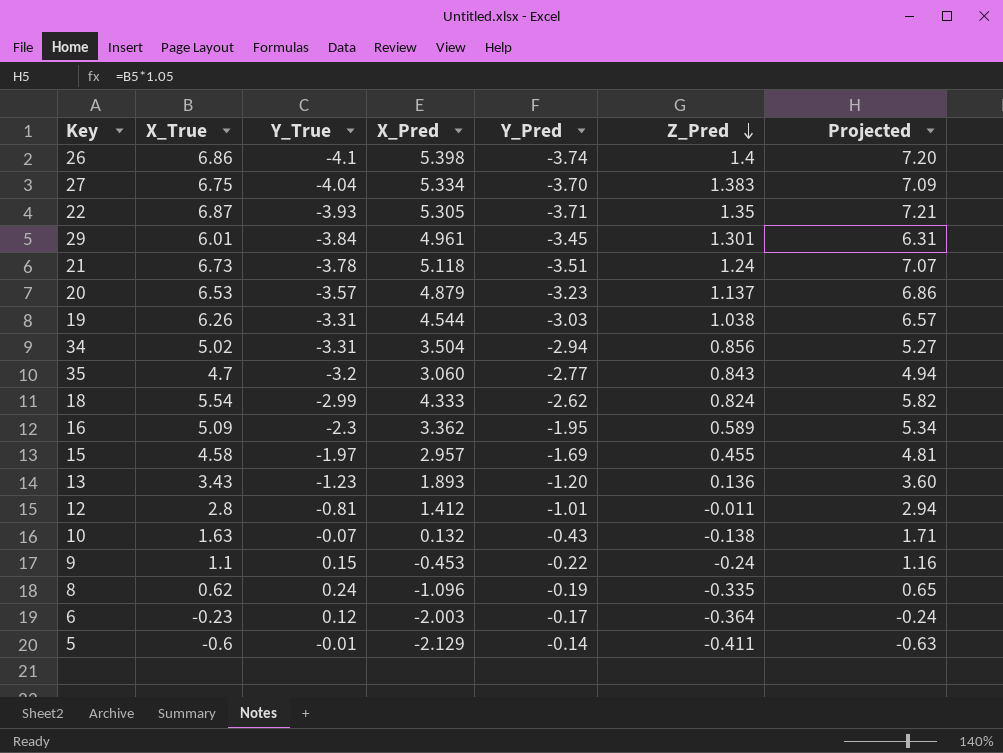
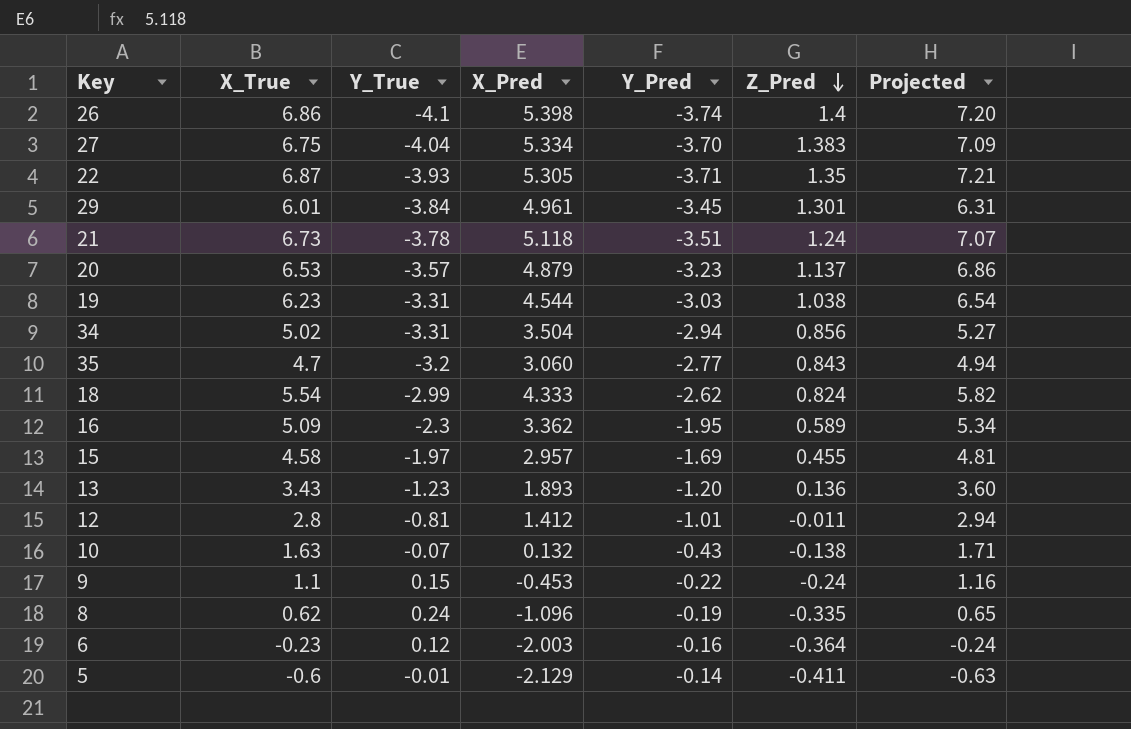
19 | X_True: 6.26 -> 6.23
19 | Projected: 6.57 -> 6.54
6 | Y_Pred: -0.17 -> -0.16

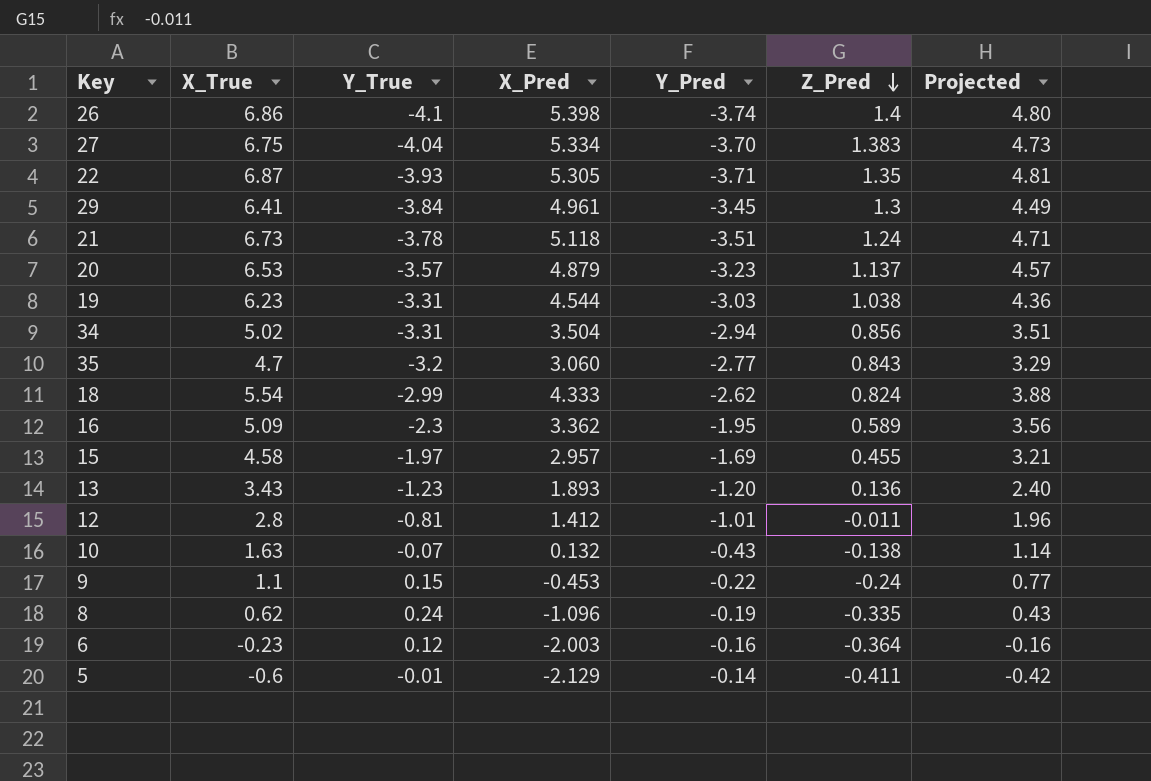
column Projected | formula: [X_True] * 1.05 -> [X_True] * 0.7
29 | X_True: 6.01 -> 6.41
29 | Z_Pred: 1.301 -> 1.3

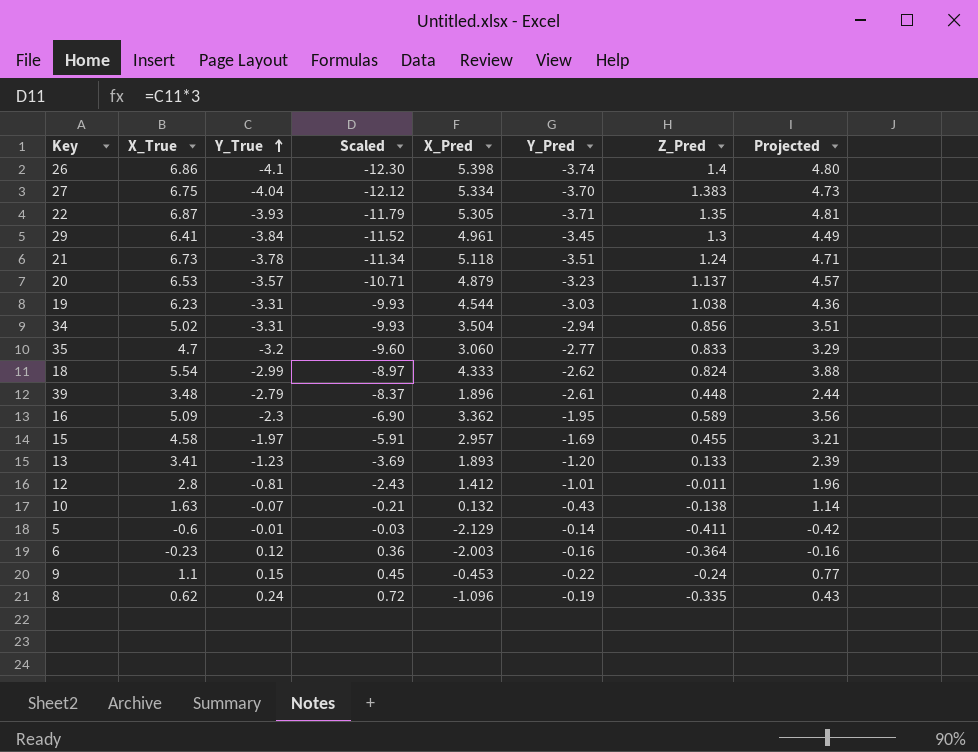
row order: Z_Pred descending -> Y_True ascending
column Scaled | formula: none -> [Y_True] * 3
35 | Z_Pred: 0.843 -> 0.833
row 39: none -> 3.48 | -2.79 | -8.37 | 1.896 | -2.61 | 0.448 | 2.44
13 | X_True: 3.43 -> 3.41
13 | Z_Pred: 0.136 -> 0.133
13 | Projected: 2.40 -> 2.39

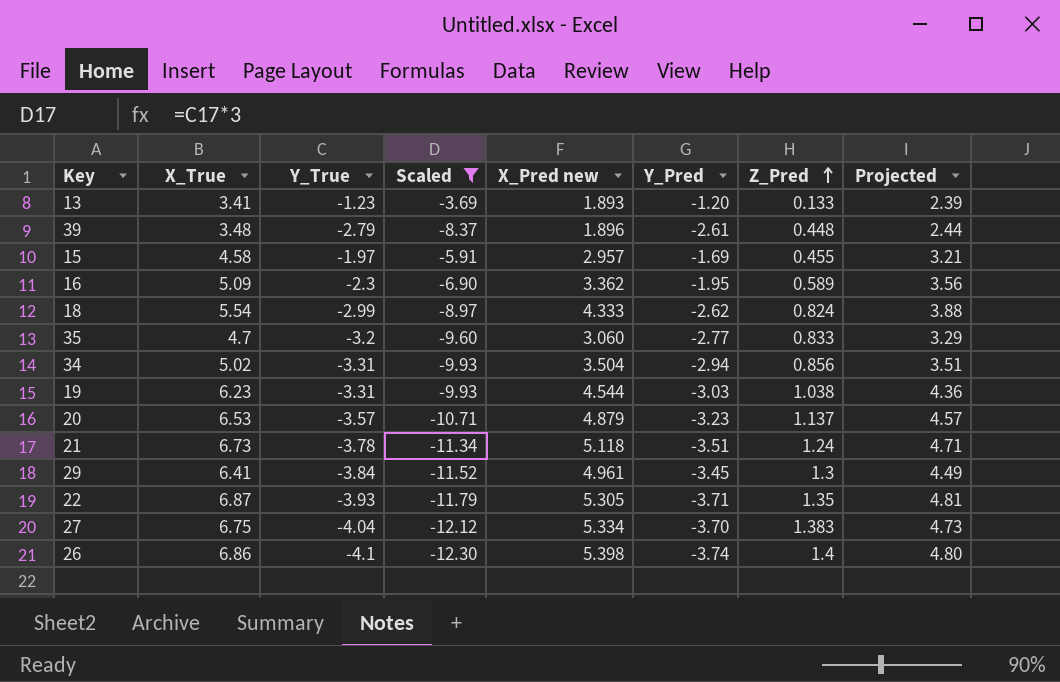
filter: none -> Scaled <= -3.69
row order: Y_True ascending -> Z_Pred ascending
column name: X_Pred -> X_Pred new

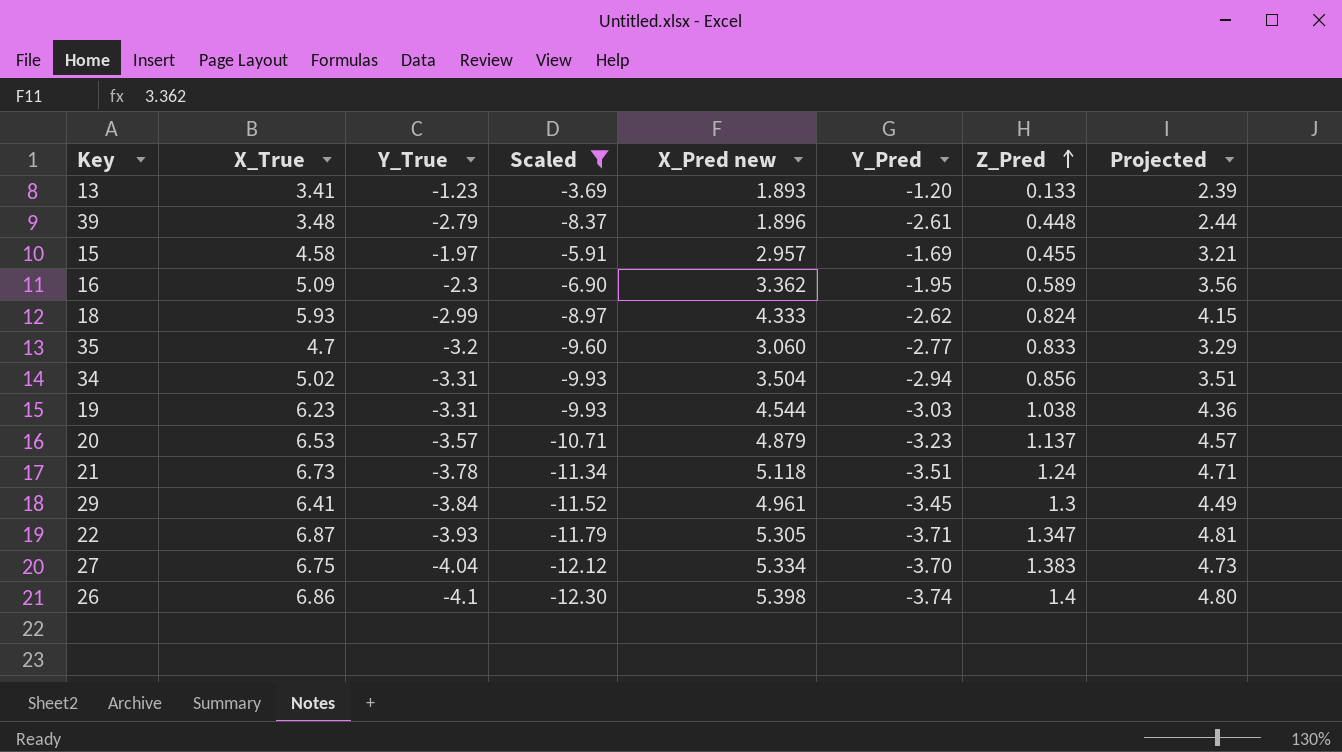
18 | X_True: 5.54 -> 5.93
18 | Projected: 3.88 -> 4.15
22 | Z_Pred: 1.35 -> 1.347

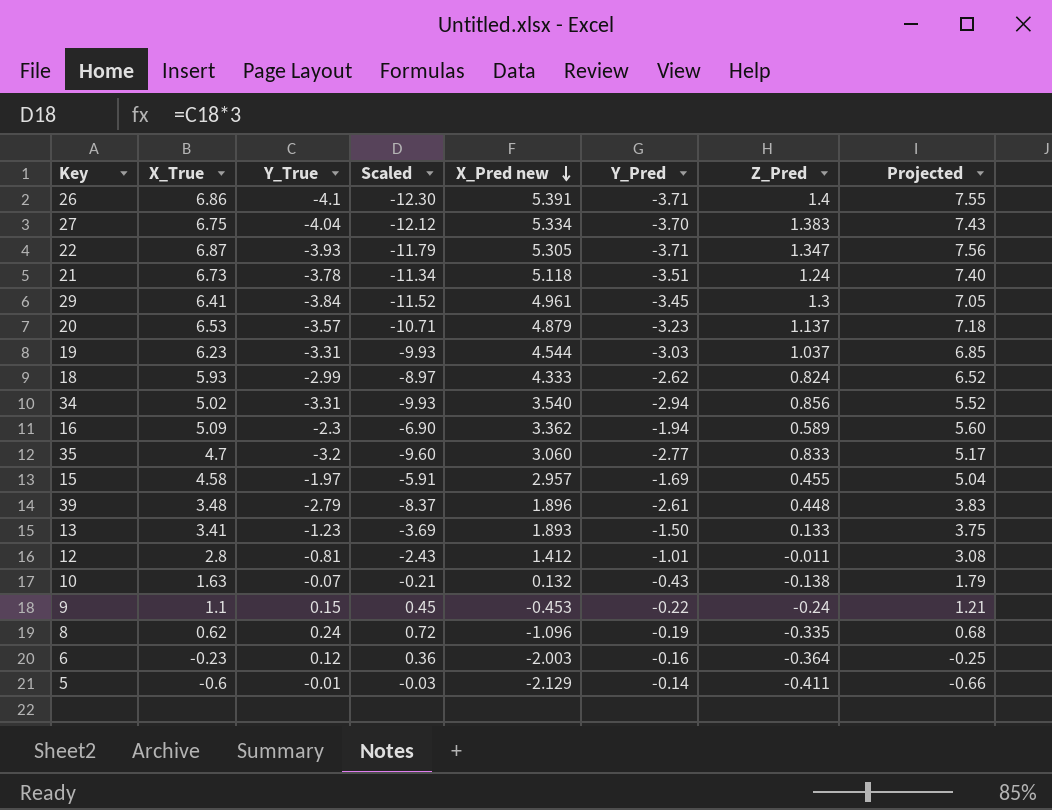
filter: Scaled <= -3.69 -> none
row order: Z_Pred ascending -> X_Pred new descending
column Projected | formula: [X_True] * 0.7 -> [X_True] * 1.1
26 | X_Pred new: 5.398 -> 5.391
26 | Y_Pred: -3.74 -> -3.71
19 | Z_Pred: 1.038 -> 1.037
34 | X_Pred new: 3.504 -> 3.540
16 | Y_Pred: -1.95 -> -1.94
13 | Y_Pred: -1.20 -> -1.50

